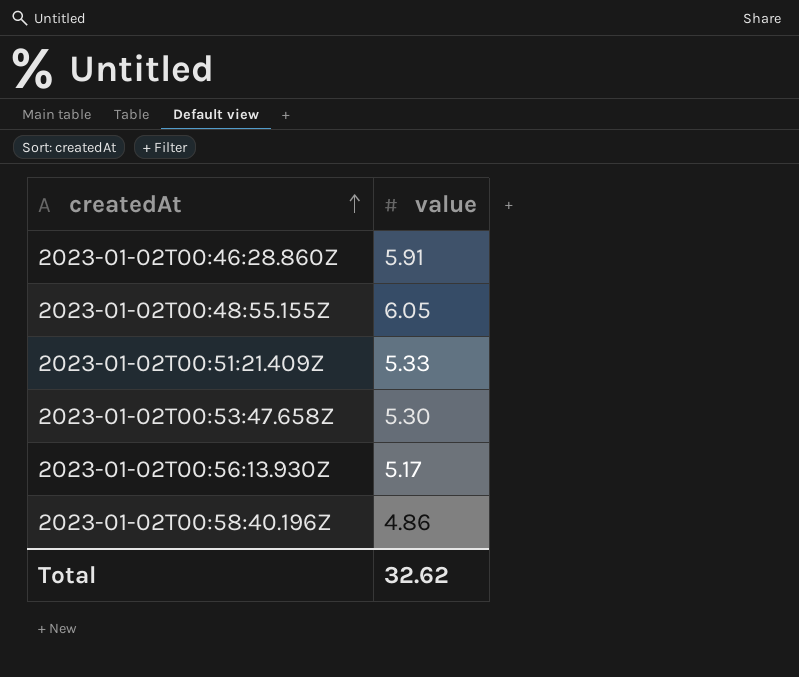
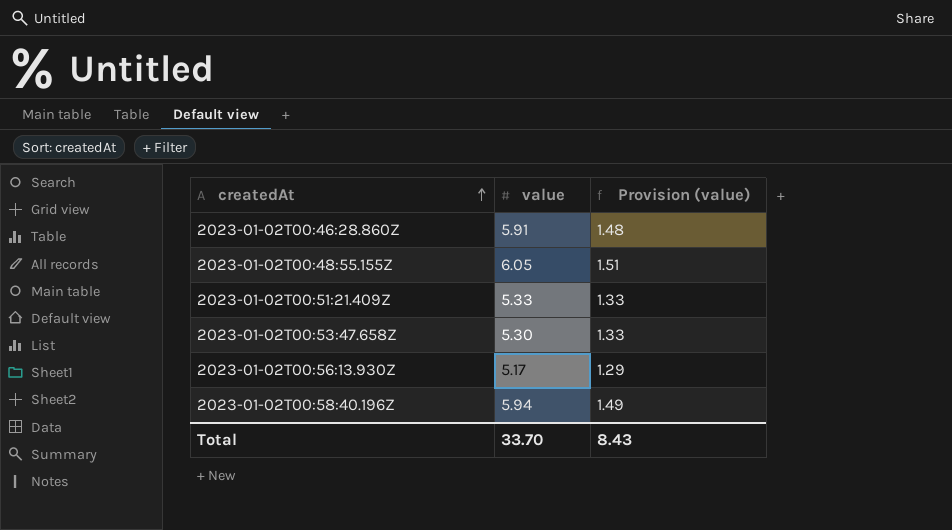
column Provision (value) | formula: none -> [value] * 0.25
2023-01-02T00:58:40.196Z | value: 4.86 -> 5.94
Total | value: 32.62 -> 33.70

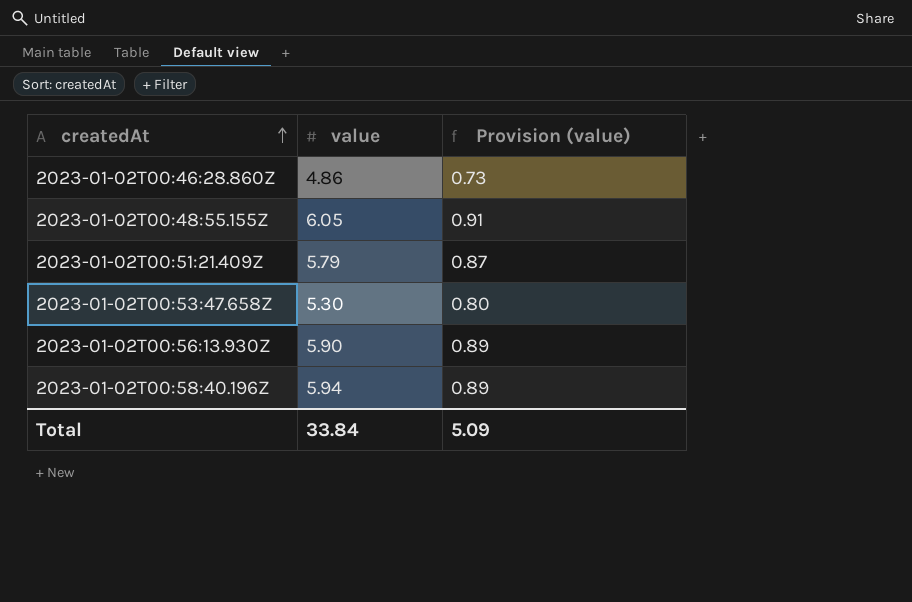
column Provision (value) | formula: [value] * 0.25 -> [value] * 0.15
2023-01-02T00:46:28.860Z | value: 5.91 -> 4.86
2023-01-02T00:51:21.409Z | value: 5.33 -> 5.79
2023-01-02T00:56:13.930Z | value: 5.17 -> 5.90
Total | value: 33.70 -> 33.84
Total | Provision (value): 8.43 -> 5.09

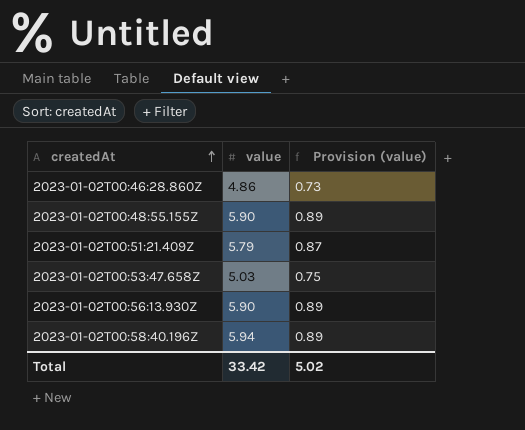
2023-01-02T00:48:55.155Z | value: 6.05 -> 5.90
2023-01-02T00:48:55.155Z | Provision (value): 0.91 -> 0.89
2023-01-02T00:53:47.658Z | value: 5.30 -> 5.03
2023-01-02T00:53:47.658Z | Provision (value): 0.80 -> 0.75
Total | value: 33.84 -> 33.42
Total | Provision (value): 5.09 -> 5.02

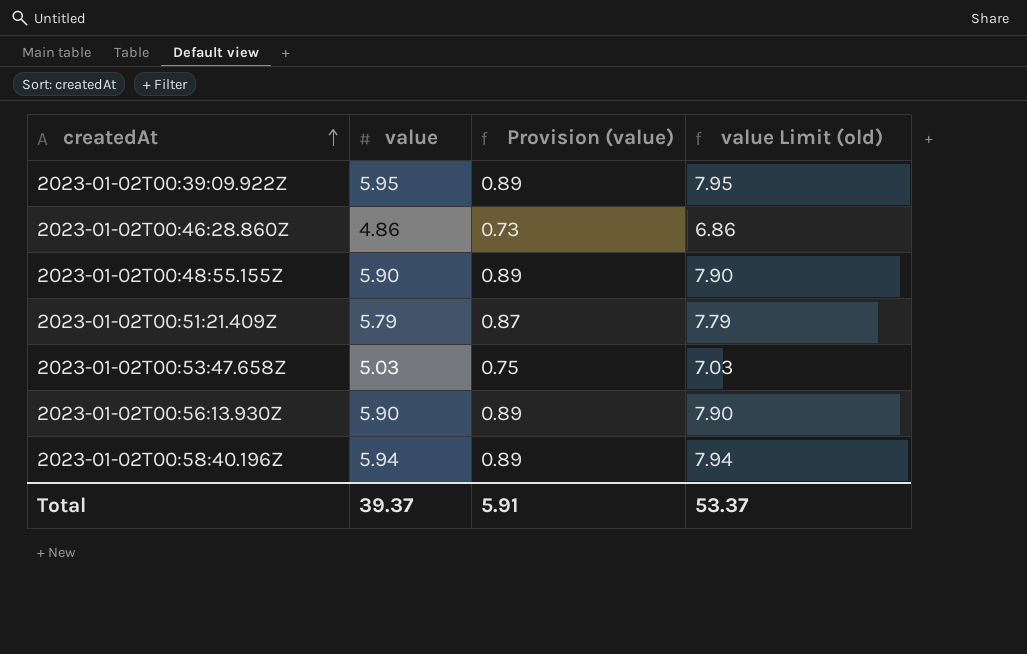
column value Limit (old) | formula: none -> [value] + 2
row 2023-01-02T00:39:09.922Z: none -> 5.95 | 0.89 | 7.95
Total | value: 33.42 -> 39.37
Total | Provision (value): 5.02 -> 5.91

